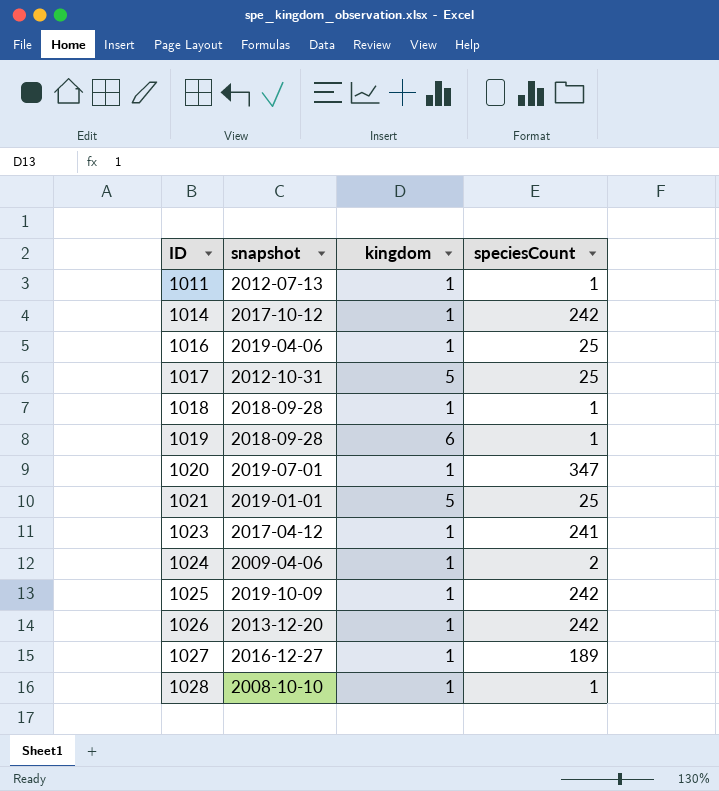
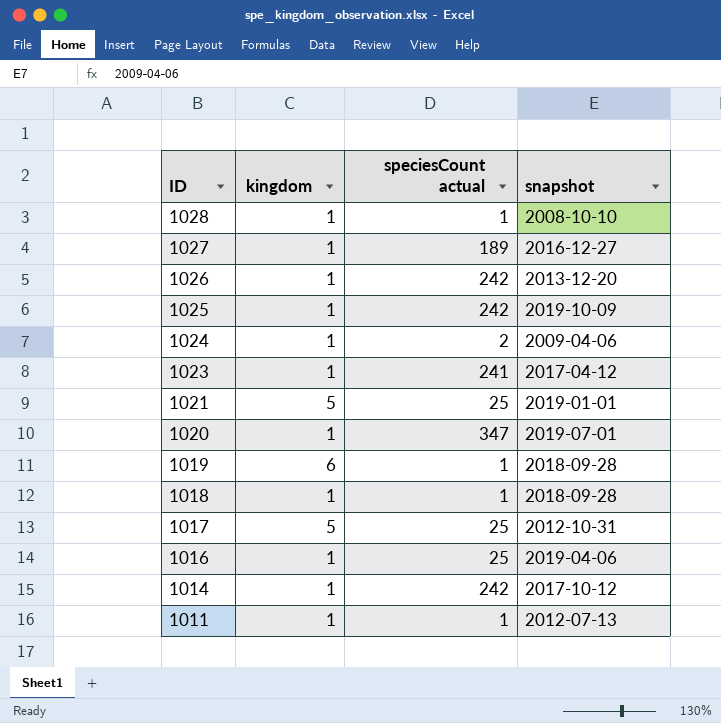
row order: ID ascending -> ID descending
column name: speciesCount -> speciesCount actual
column snapshot | position: 2 -> 4

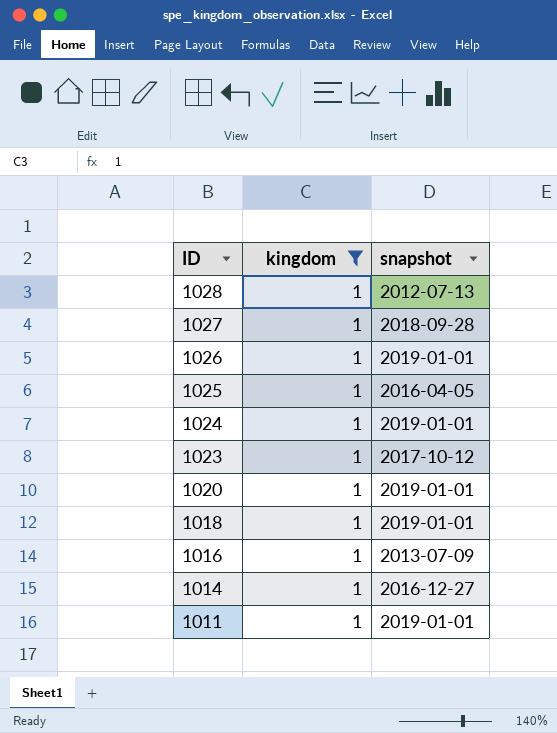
filter: none -> kingdom = 1
column speciesCount actual | position: 3 -> none
1028 | snapshot: 2008-10-10 -> 2012-07-13
1027 | snapshot: 2016-12-27 -> 2018-09-28
1026 | snapshot: 2013-12-20 -> 2019-01-01
1025 | snapshot: 2019-10-09 -> 2016-04-05
1024 | snapshot: 2009-04-06 -> 2019-01-01
1023 | snapshot: 2017-04-12 -> 2017-10-12
1020 | snapshot: 2019-07-01 -> 2019-01-01
1018 | snapshot: 2018-09-28 -> 2019-01-01
1016 | snapshot: 2019-04-06 -> 2013-07-09
1014 | snapshot: 2017-10-12 -> 2016-12-27
1011 | snapshot: 2012-07-13 -> 2019-01-01

